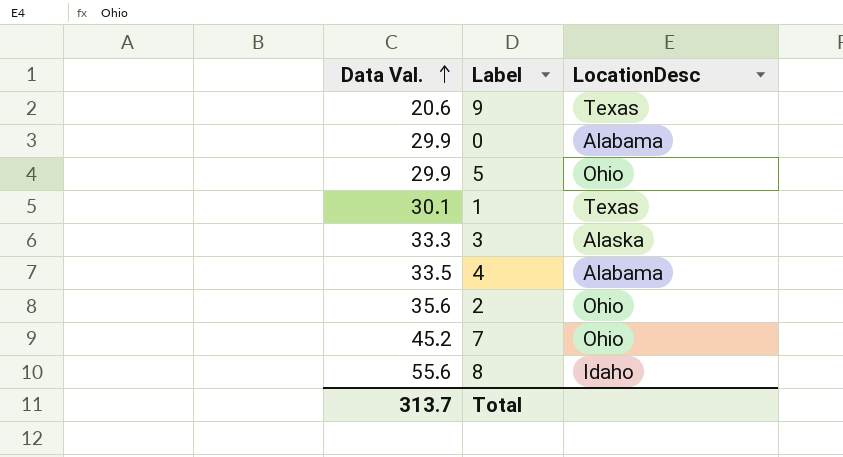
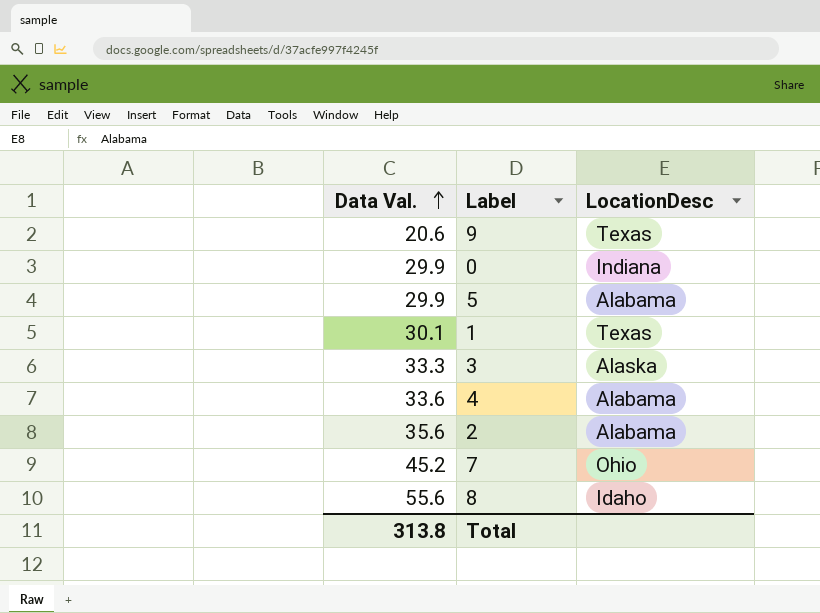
0 | LocationDesc: Alabama -> Indiana
5 | LocationDesc: Ohio -> Alabama
4 | Data Val.: 33.5 -> 33.6
2 | LocationDesc: Ohio -> Alabama
Total | Data Val.: 313.7 -> 313.8

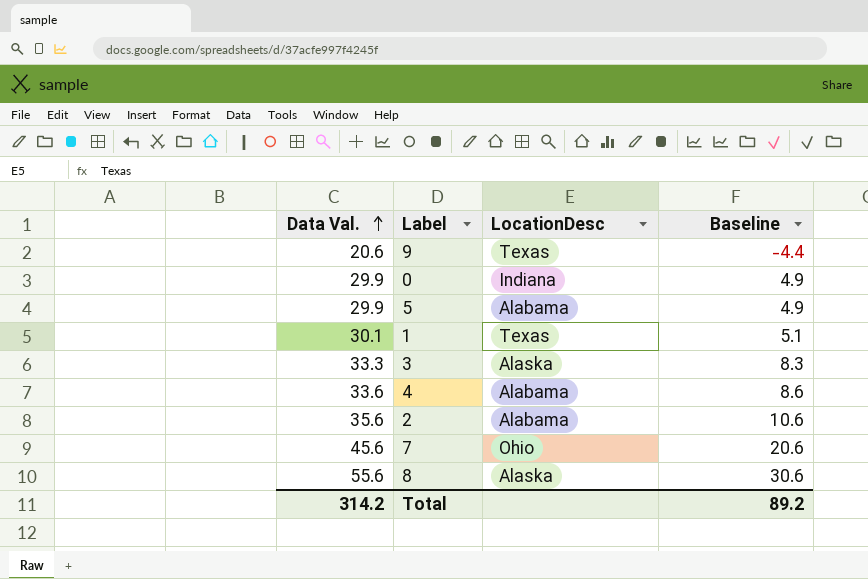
column Baseline | formula: none -> [Data Val.] - 25
7 | Data Val.: 45.2 -> 45.6
8 | LocationDesc: Idaho -> Alaska
Total | Data Val.: 313.8 -> 314.2

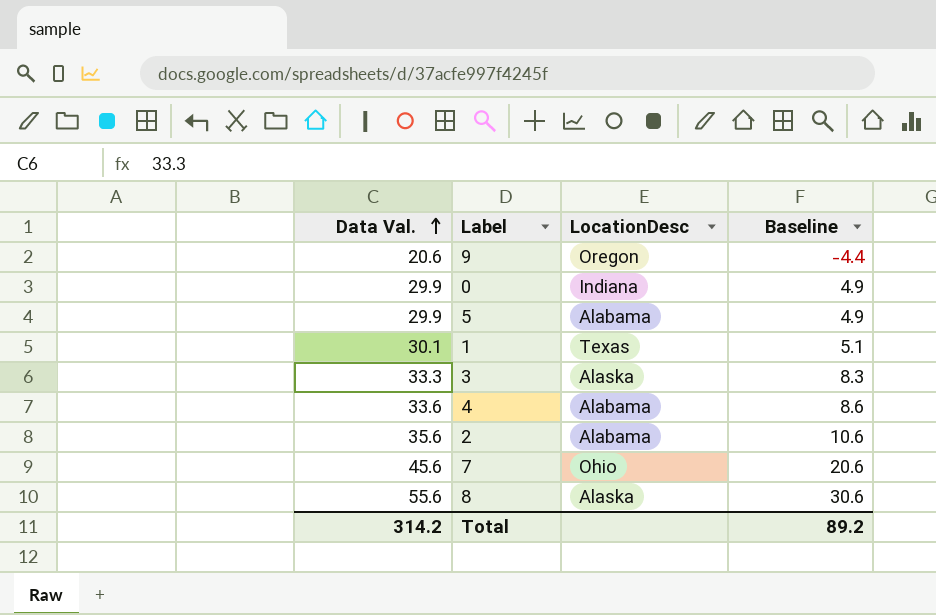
9 | LocationDesc: Texas -> Oregon

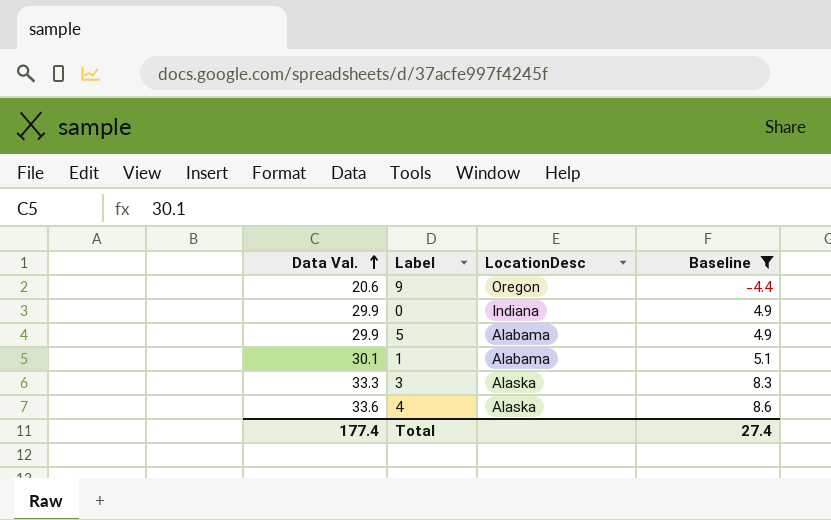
filter: none -> Baseline <= 8.6
1 | LocationDesc: Texas -> Alabama
4 | LocationDesc: Alabama -> Alaska
Total | Data Val.: 314.2 -> 177.4
Total | Baseline: 89.2 -> 27.4

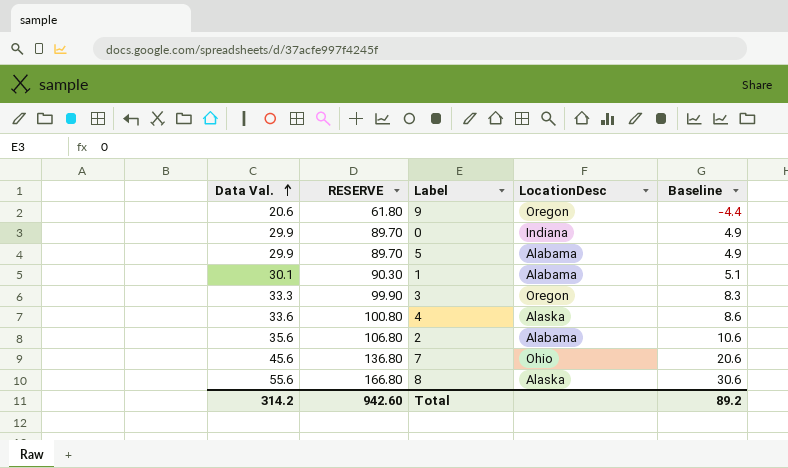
filter: Baseline <= 8.6 -> none
column RESERVE | formula: none -> [Data Val.] * 3
3 | LocationDesc: Alaska -> Oregon
Total | Data Val.: 177.4 -> 314.2
Total | Baseline: 27.4 -> 89.2

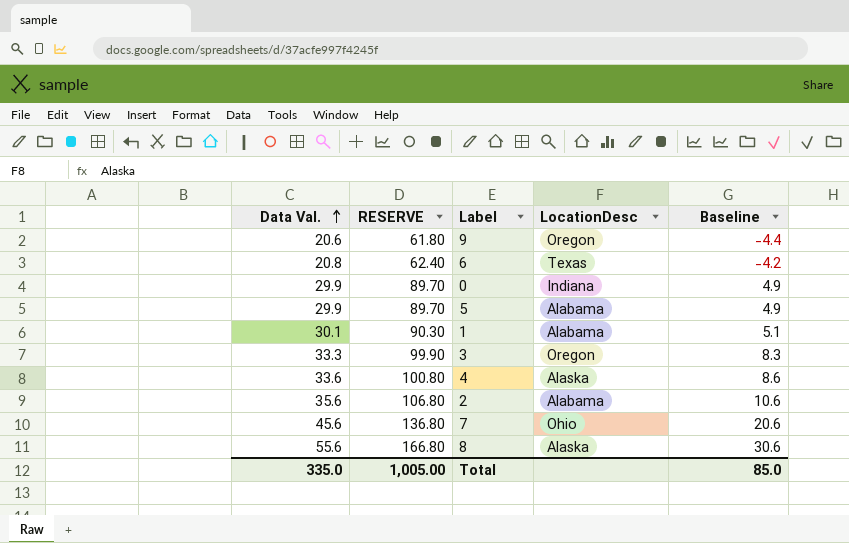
row 6: none -> 20.8 | 62.40 | Texas | -4.2
Total | Data Val.: 314.2 -> 335.0
Total | RESERVE: 942.60 -> 1,005.00
Total | Baseline: 89.2 -> 85.0

